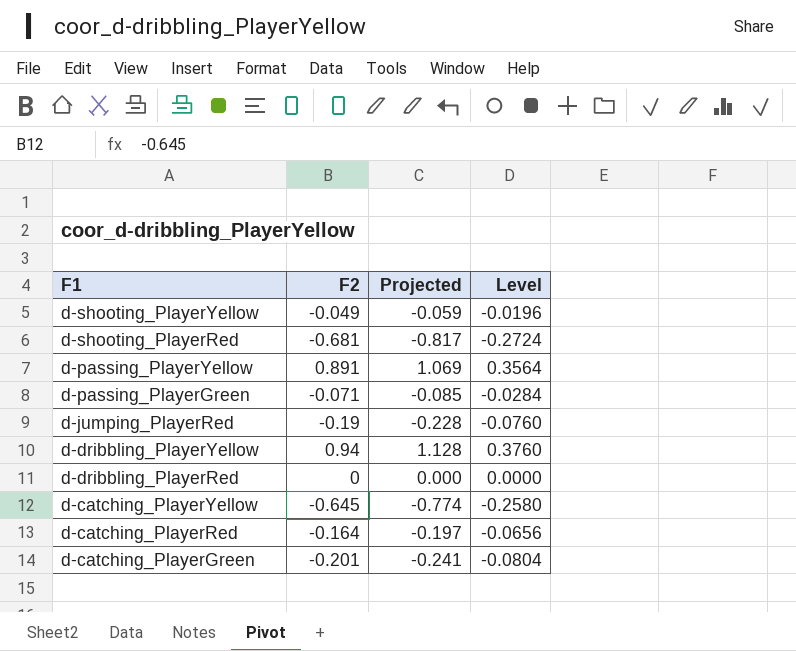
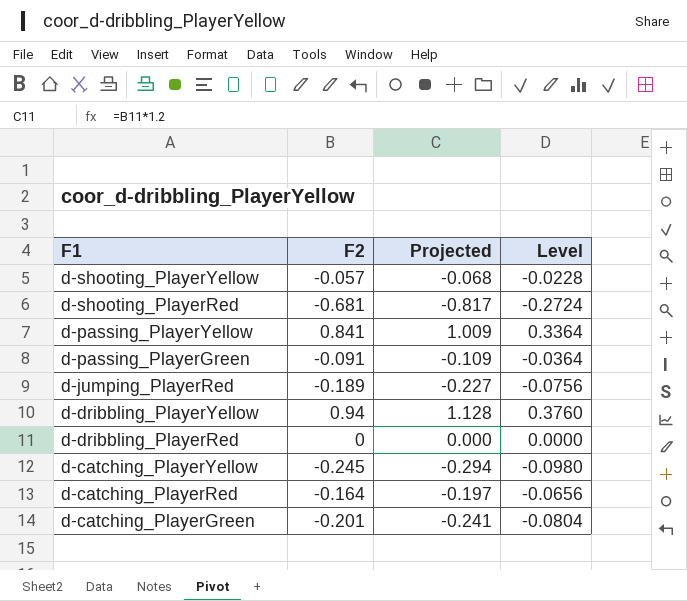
d-shooting_PlayerYellow | F2: -0.049 -> -0.057
d-shooting_PlayerYellow | Projected: -0.059 -> -0.068
d-shooting_PlayerYellow | Level: -0.0196 -> -0.0228
d-passing_PlayerYellow | F2: 0.891 -> 0.841
d-passing_PlayerYellow | Projected: 1.069 -> 1.009
d-passing_PlayerYellow | Level: 0.3564 -> 0.3364
d-passing_PlayerGreen | F2: -0.071 -> -0.091
d-passing_PlayerGreen | Projected: -0.085 -> -0.109
d-passing_PlayerGreen | Level: -0.0284 -> -0.0364
d-jumping_PlayerRed | F2: -0.19 -> -0.189
d-jumping_PlayerRed | Projected: -0.228 -> -0.227
d-jumping_PlayerRed | Level: -0.0760 -> -0.0756
d-catching_PlayerYellow | F2: -0.645 -> -0.245
d-catching_PlayerYellow | Projected: -0.774 -> -0.294
d-catching_PlayerYellow | Level: -0.2580 -> -0.0980

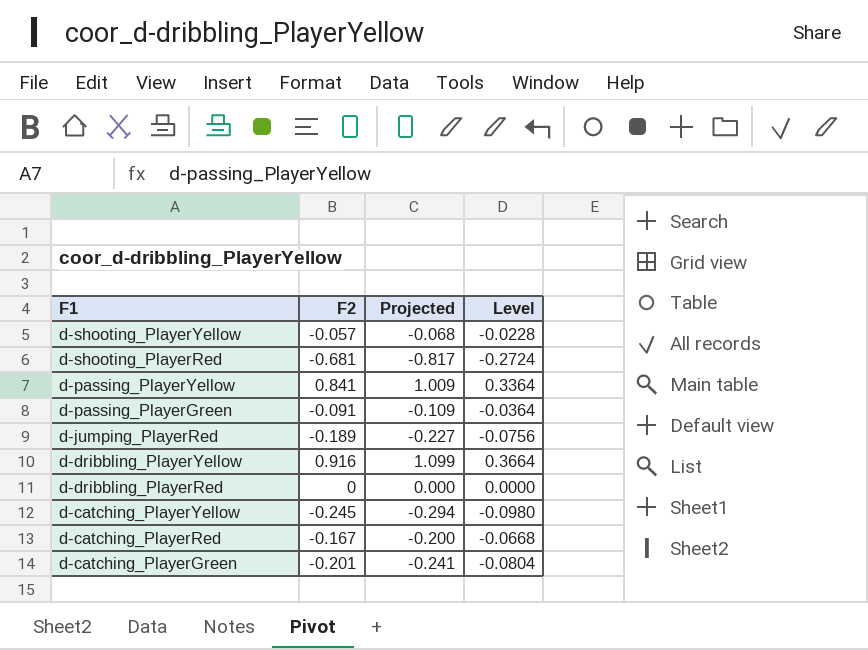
d-dribbling_PlayerYellow | F2: 0.94 -> 0.916
d-dribbling_PlayerYellow | Projected: 1.128 -> 1.099
d-dribbling_PlayerYellow | Level: 0.3760 -> 0.3664
d-catching_PlayerRed | F2: -0.164 -> -0.167
d-catching_PlayerRed | Projected: -0.197 -> -0.200
d-catching_PlayerRed | Level: -0.0656 -> -0.0668

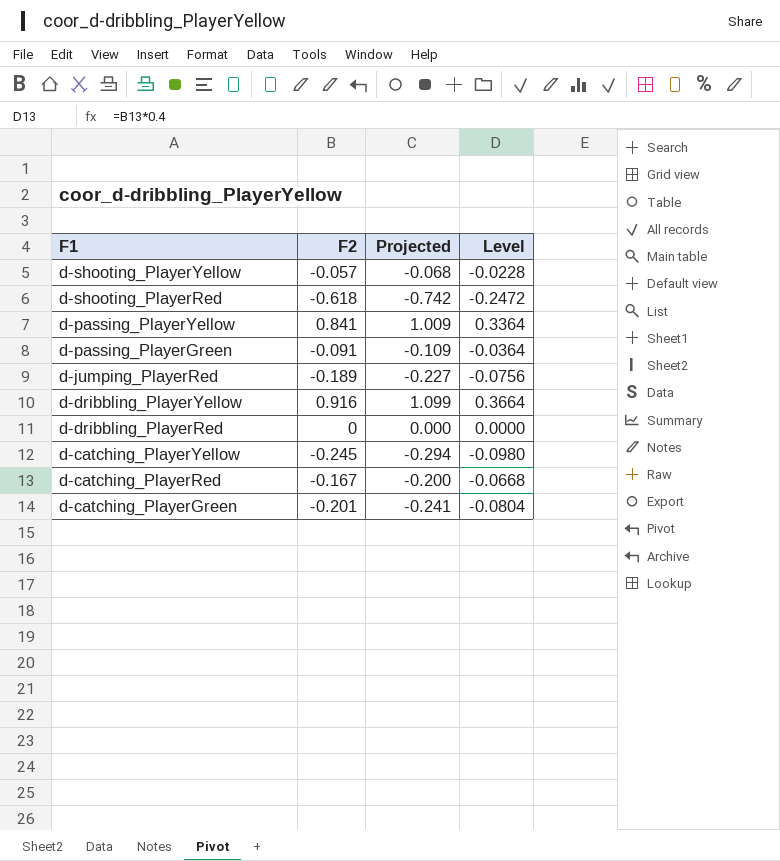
d-shooting_PlayerRed | F2: -0.681 -> -0.618
d-shooting_PlayerRed | Projected: -0.817 -> -0.742
d-shooting_PlayerRed | Level: -0.2724 -> -0.2472

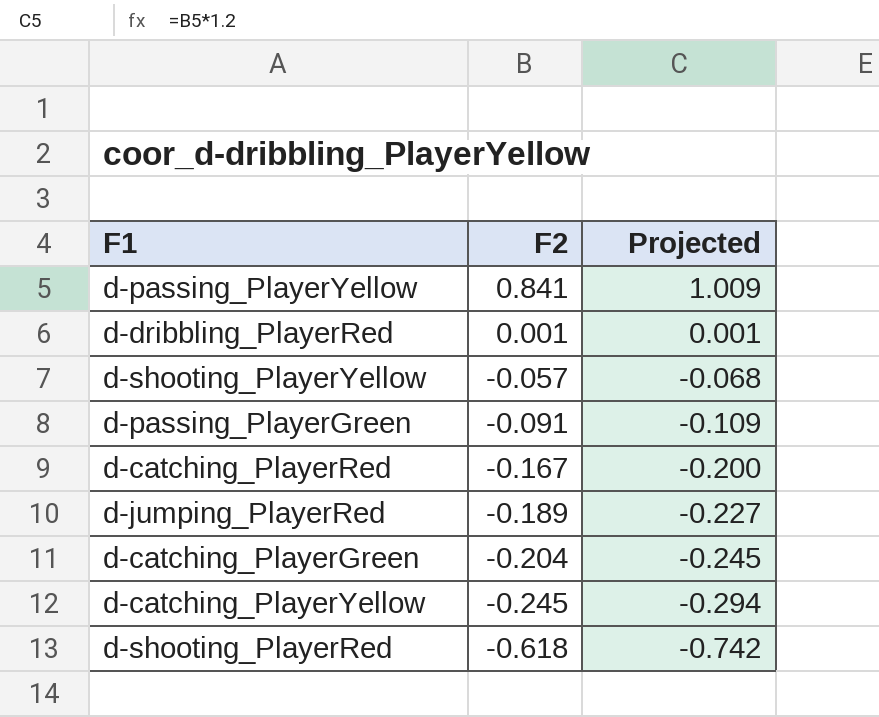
row order: F1 descending -> F2 descending
column Level | formula: [F2] * 0.4 -> none
row d-dribbling_PlayerYellow: 0.916 | 1.099 | 0.3664 -> none
d-dribbling_PlayerRed | F2: 0 -> 0.001
d-dribbling_PlayerRed | Projected: 0.000 -> 0.001
d-catching_PlayerGreen | F2: -0.201 -> -0.204
d-catching_PlayerGreen | Projected: -0.241 -> -0.245

